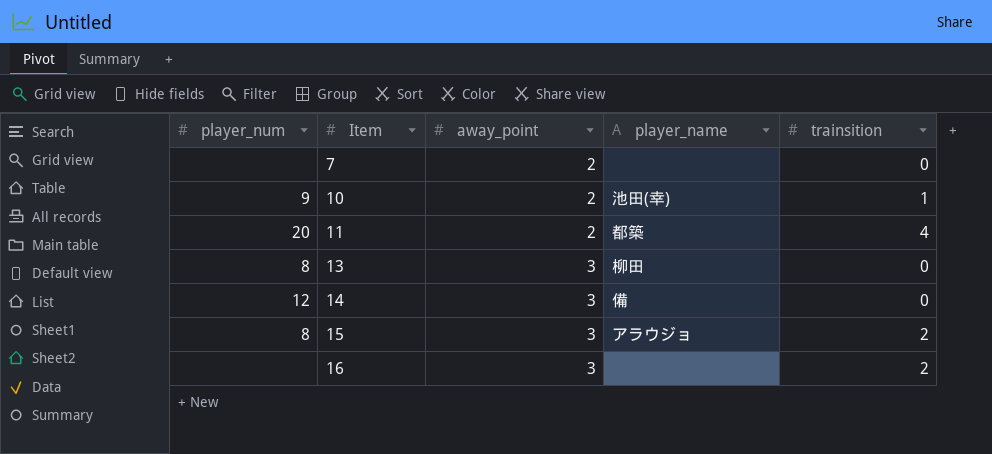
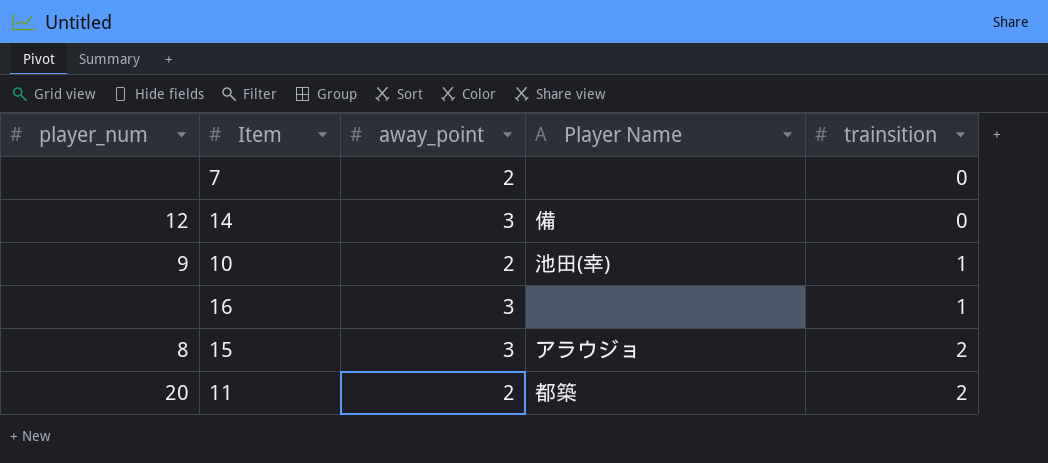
row order: Item ascending -> trainsition ascending
column name: player_name -> Player Name
row 13: 8 | 3 | 柳田 | 0 -> none
16 | trainsition: 2 -> 1
11 | trainsition: 4 -> 2

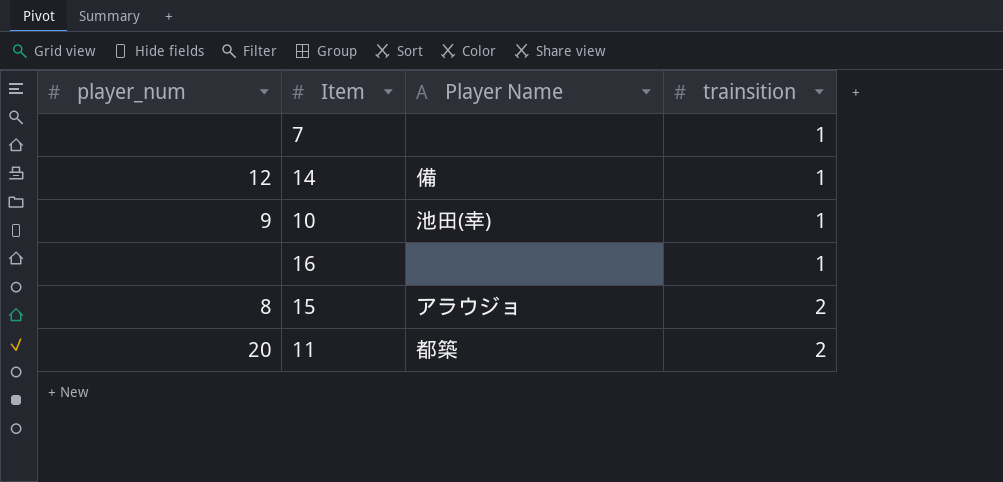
column away_point | position: 3 -> none
7 | trainsition: 0 -> 1
14 | trainsition: 0 -> 1

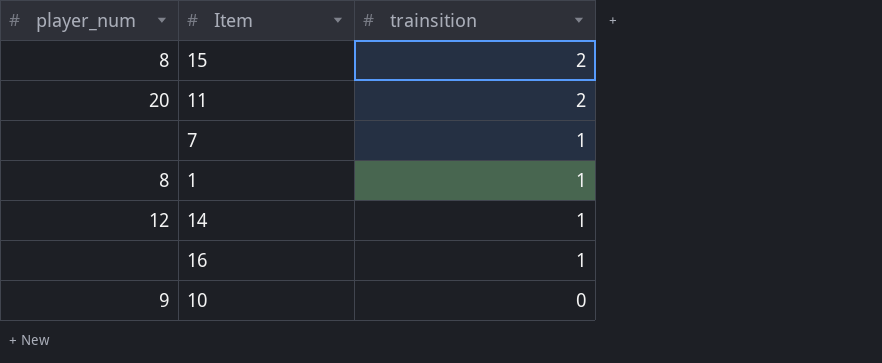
row order: trainsition ascending -> trainsition descending
column Player Name | position: 3 -> none
row 1: none -> 8 | 1
10 | trainsition: 1 -> 0

